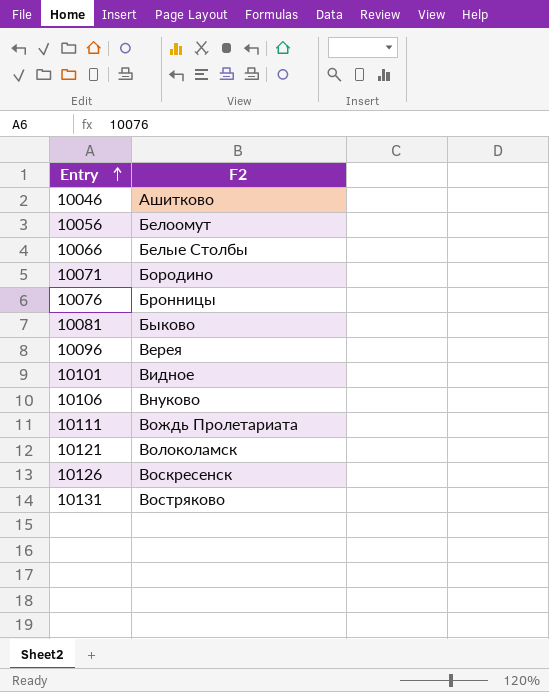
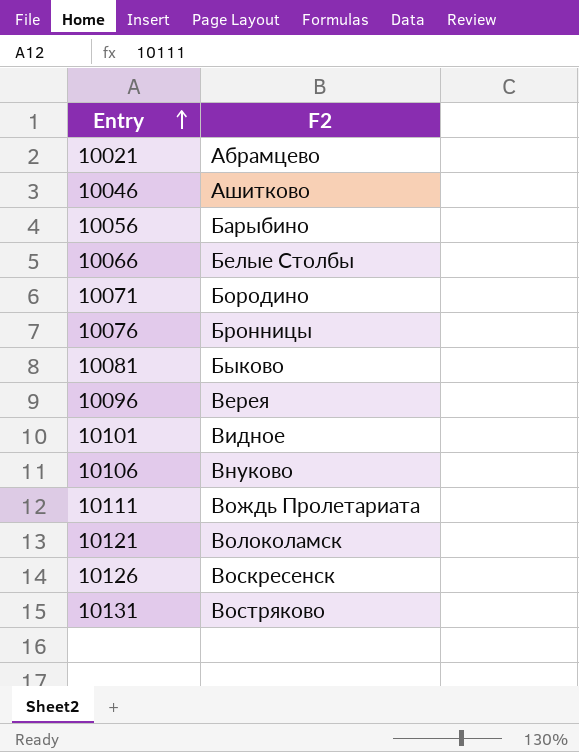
row 10021: none -> Абрамцево
10056 | F2: Белоомут -> Барыбино

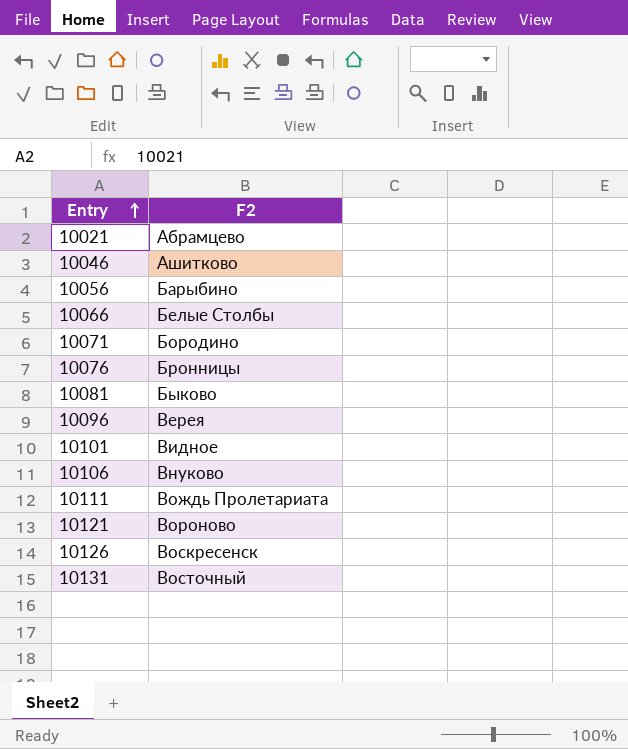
10121 | F2: Волоколамск -> Вороново
10131 | F2: Востряково -> Восточный

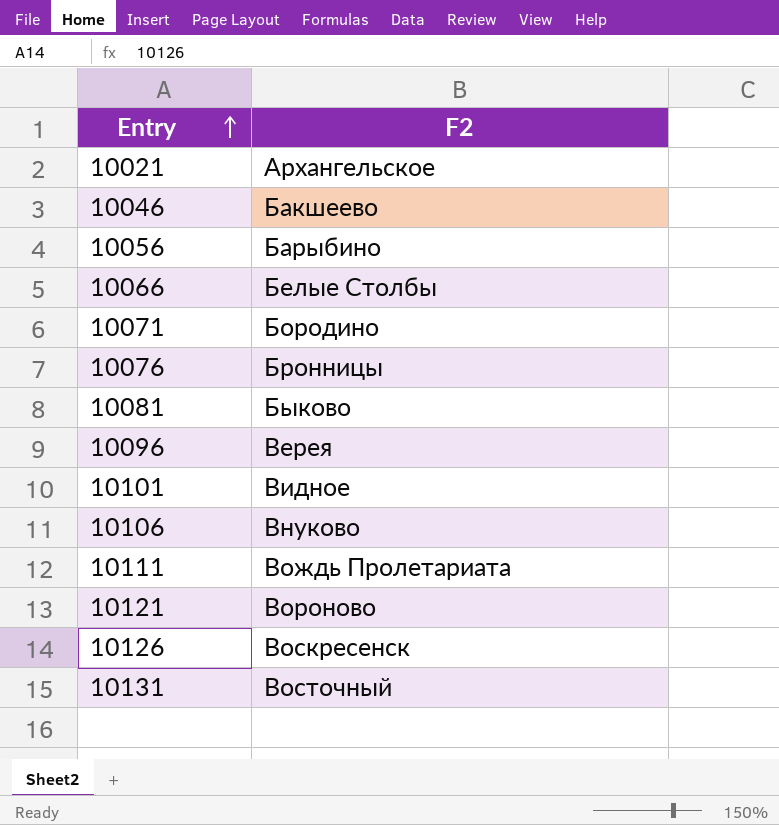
10021 | F2: Абрамцево -> Архангельское
10046 | F2: Ашитково -> Бакшеево

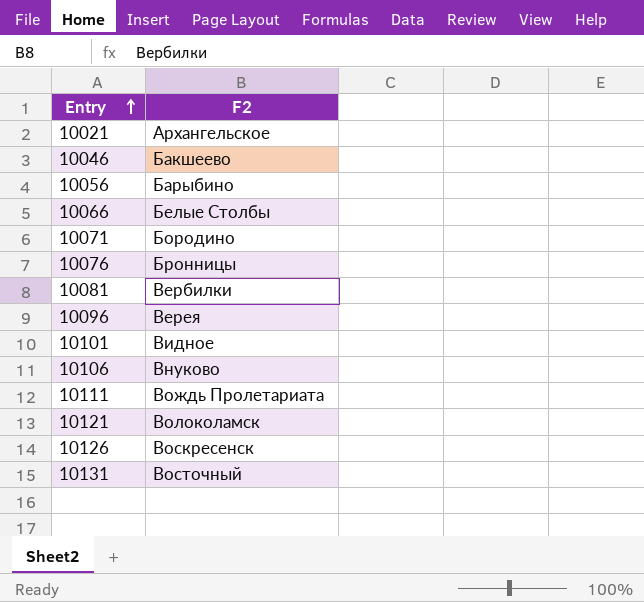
10081 | F2: Быково -> Вербилки
10121 | F2: Вороново -> Волоколамск

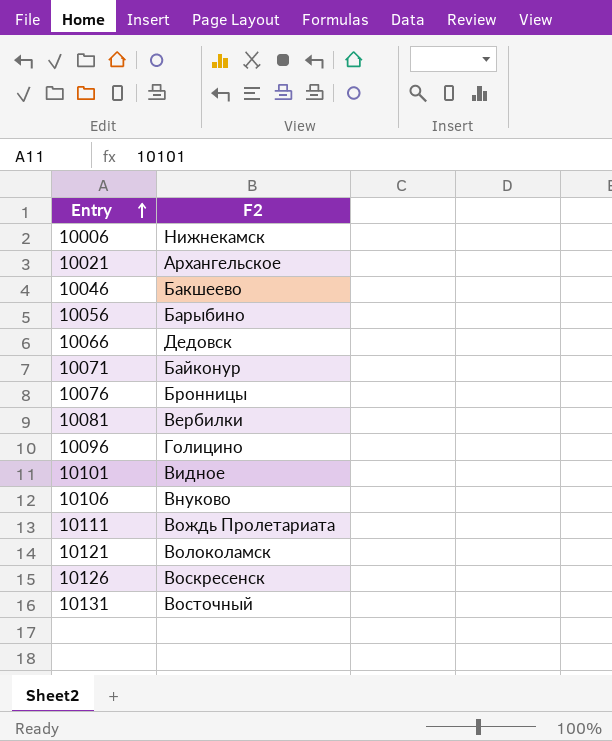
row 10006: none -> Нижнекамск
10066 | F2: Белые Столбы -> Дедовск
10071 | F2: Бородино -> Байконур
10096 | F2: Верея -> Голицино

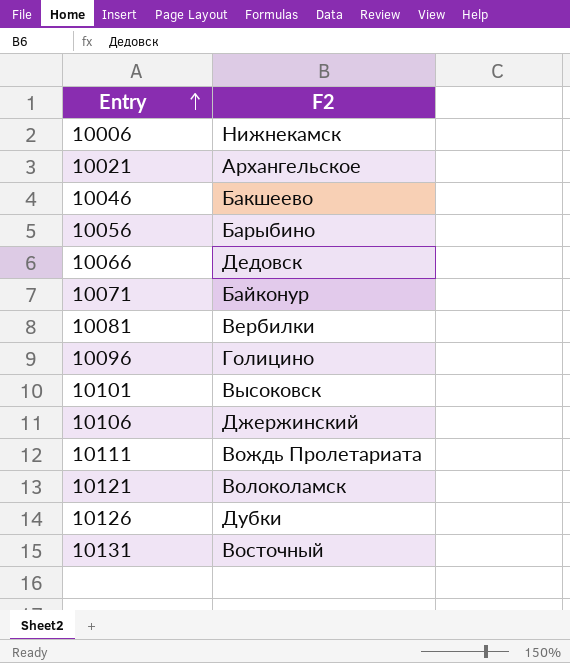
row 10076: Бронницы -> none
10101 | F2: Видное -> Высоковск
10106 | F2: Внуково -> Джержинский
10126 | F2: Воскресенск -> Дубки

